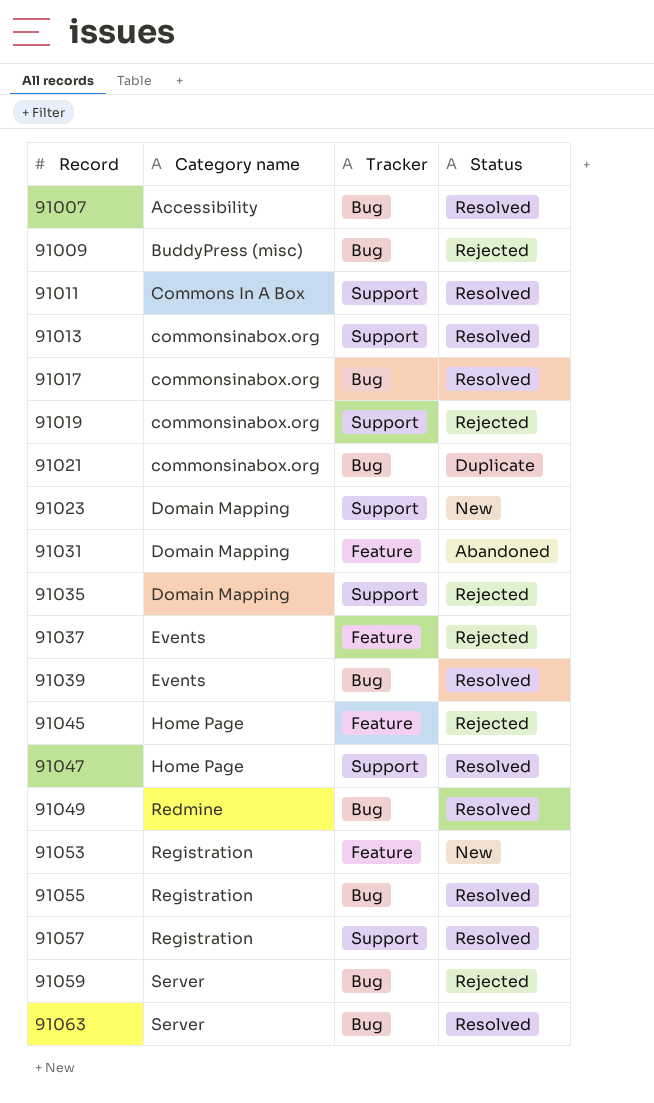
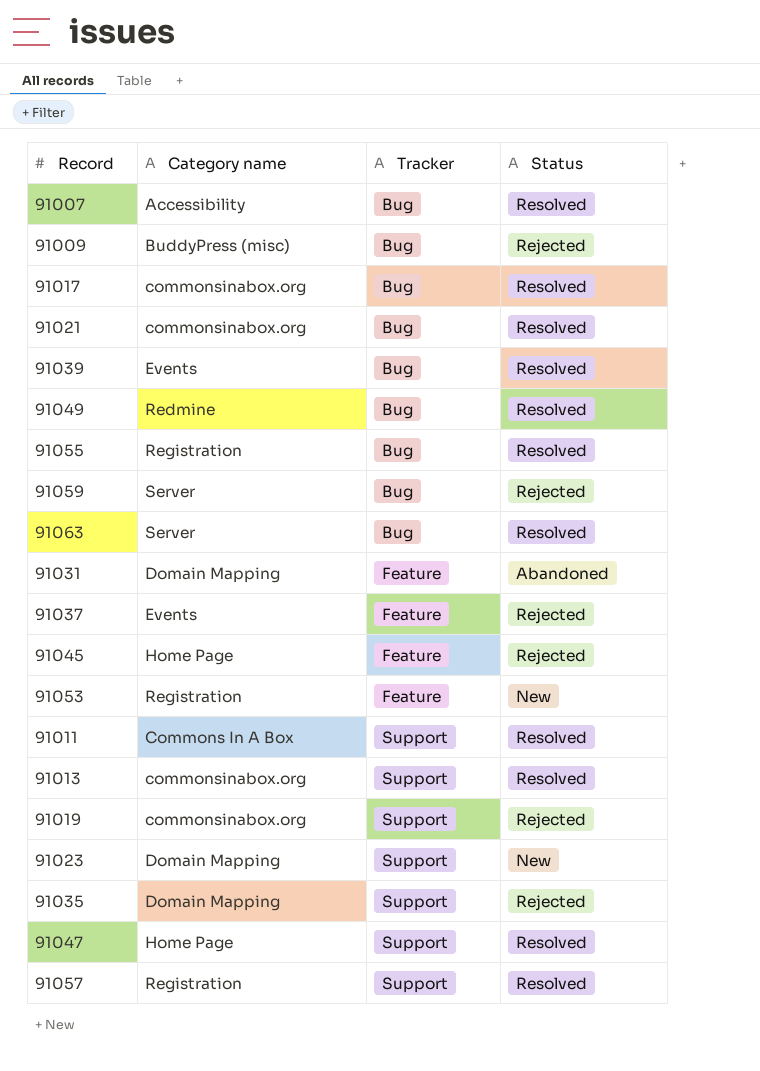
row order: Record ascending -> Tracker ascending
91021 | Status: Duplicate -> Resolved

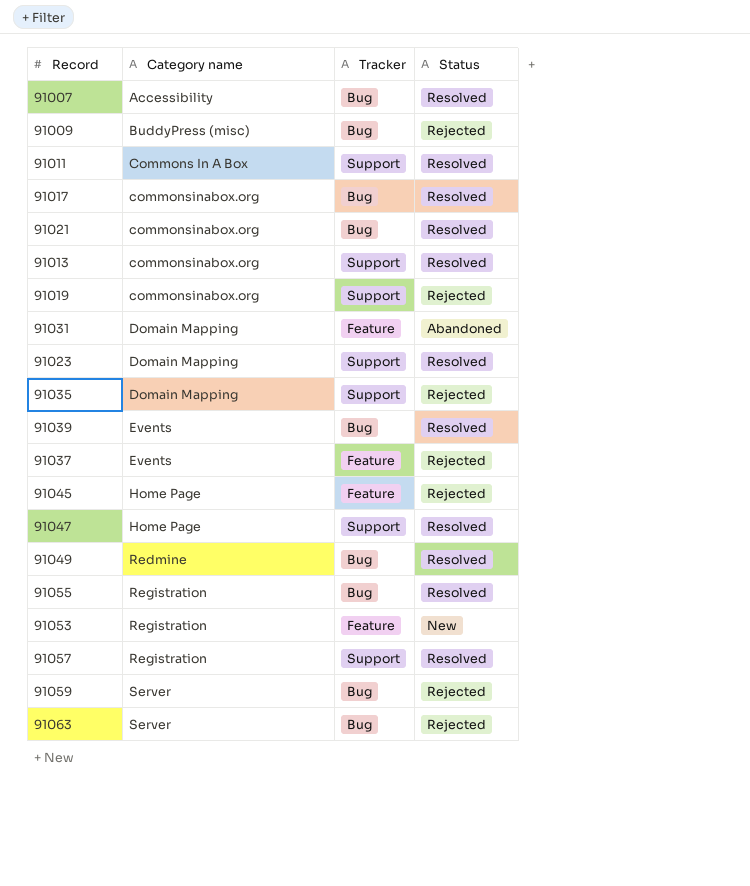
row order: Tracker ascending -> Category name ascending
91023 | Status: New -> Resolved
91063 | Status: Resolved -> Rejected

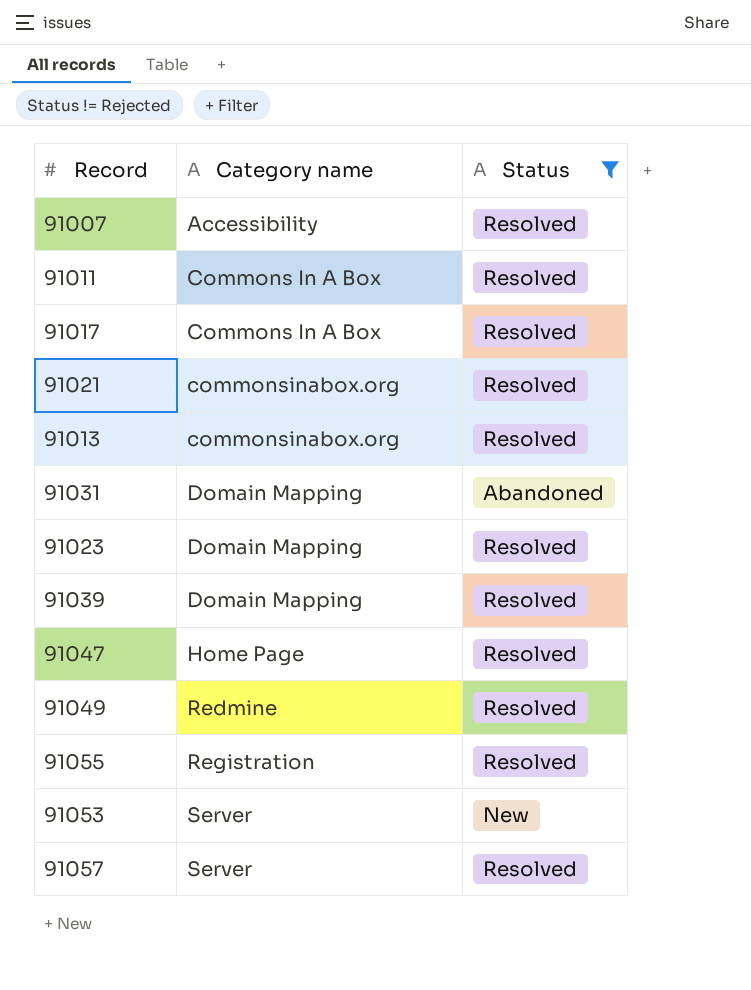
filter: none -> Status != Rejected
column Tracker | position: 3 -> none
91017 | Category name: commonsinabox.org -> Commons In A Box
91039 | Category name: Events -> Domain Mapping
91053 | Category name: Registration -> Server
91057 | Category name: Registration -> Server

